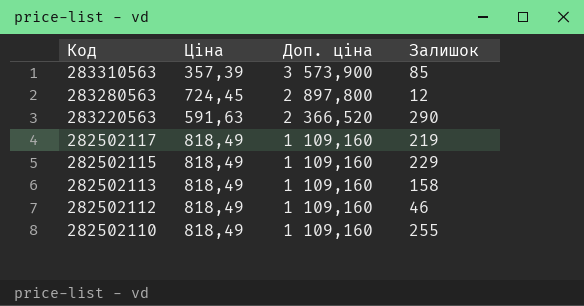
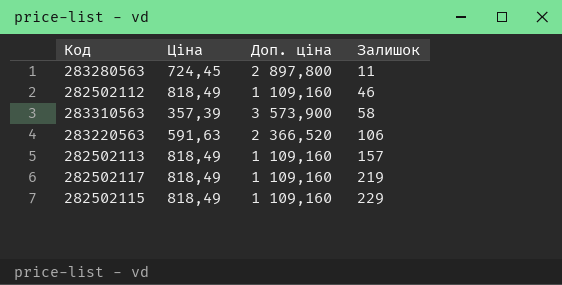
row order: Код descending -> Залишок ascending
row 282502110: 818,49 | 1 109,160 | 255 -> none
283280563 | Залишок: 12 -> 11
283310563 | Залишок: 85 -> 58
283220563 | Залишок: 290 -> 106
282502113 | Залишок: 158 -> 157

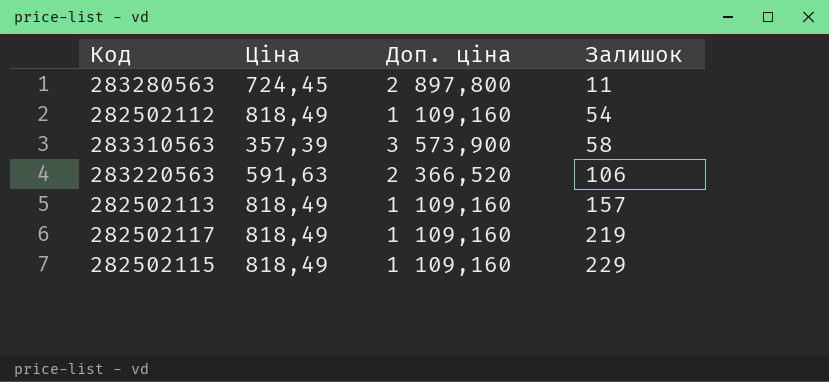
282502112 | Залишок: 46 -> 54

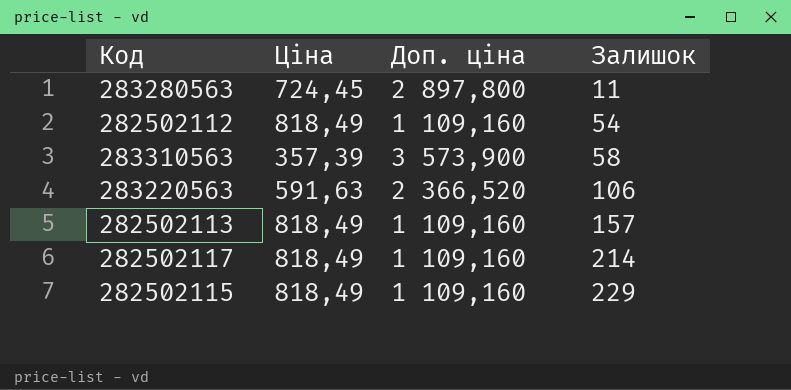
282502117 | Залишок: 219 -> 214

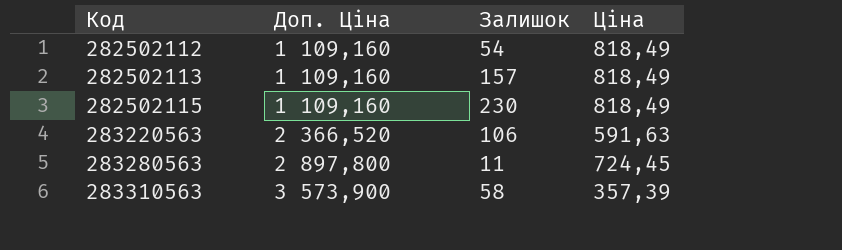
row order: Залишок ascending -> Код ascending
column name: Доп. ціна -> Доп. Ціна
column Ціна | position: 2 -> 4
row 282502117: 818,49 | 1 109,160 | 214 -> none
282502115 | Залишок: 229 -> 230

